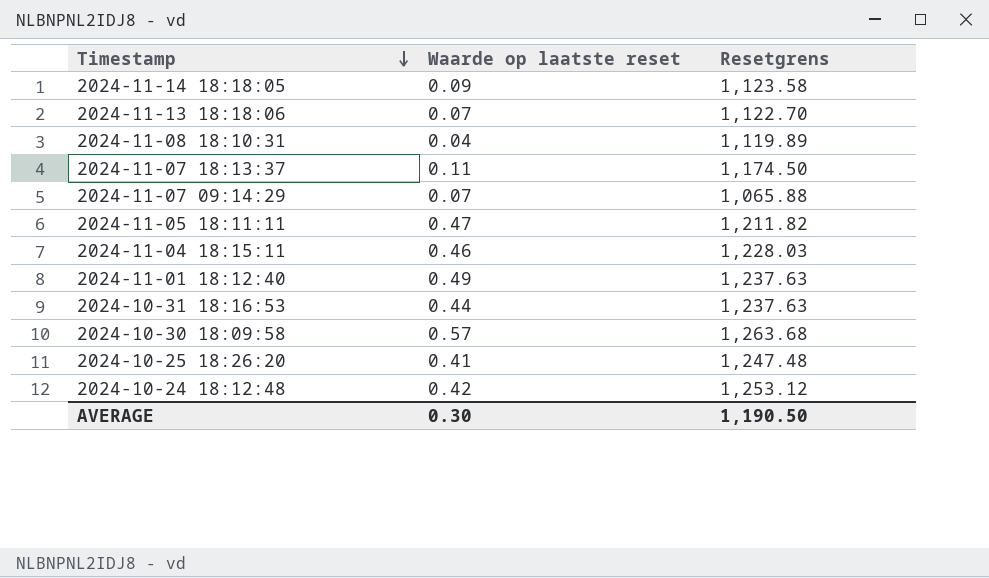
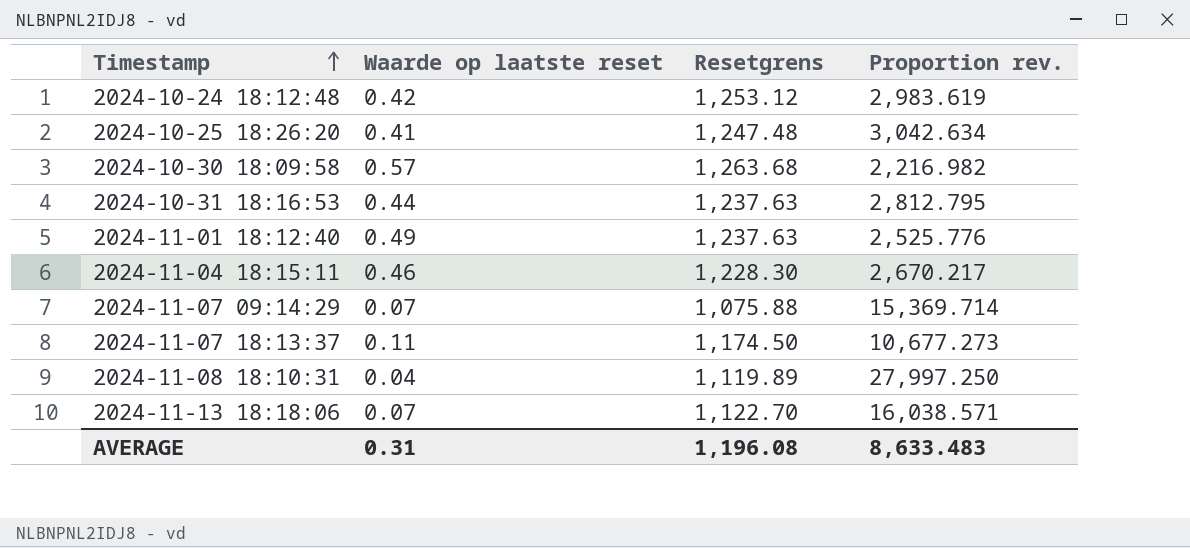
row order: Timestamp descending -> Timestamp ascending
column Proportion rev. | formula: none -> [Resetgrens] / [Waarde op laatste reset]
row 2024-11-14 18:18:05: 0.09 | 1,123.58 -> none
row 2024-11-05 18:11:11: 0.47 | 1,211.82 -> none
2024-11-04 18:15:11 | Resetgrens: 1,228.03 -> 1,228.30
2024-11-07 09:14:29 | Resetgrens: 1,065.88 -> 1,075.88
AVERAGE | Waarde op laatste reset: 0.30 -> 0.31
AVERAGE | Resetgrens: 1,190.50 -> 1,196.08

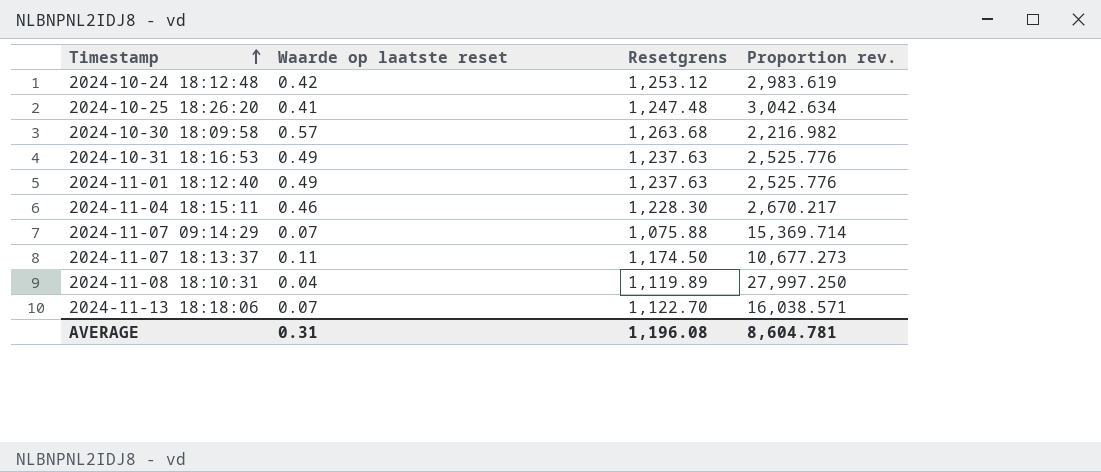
2024-10-31 18:16:53 | Waarde op laatste reset: 0.44 -> 0.49
2024-10-31 18:16:53 | Proportion rev.: 2,812.795 -> 2,525.776
AVERAGE | Proportion rev.: 8,633.483 -> 8,604.781

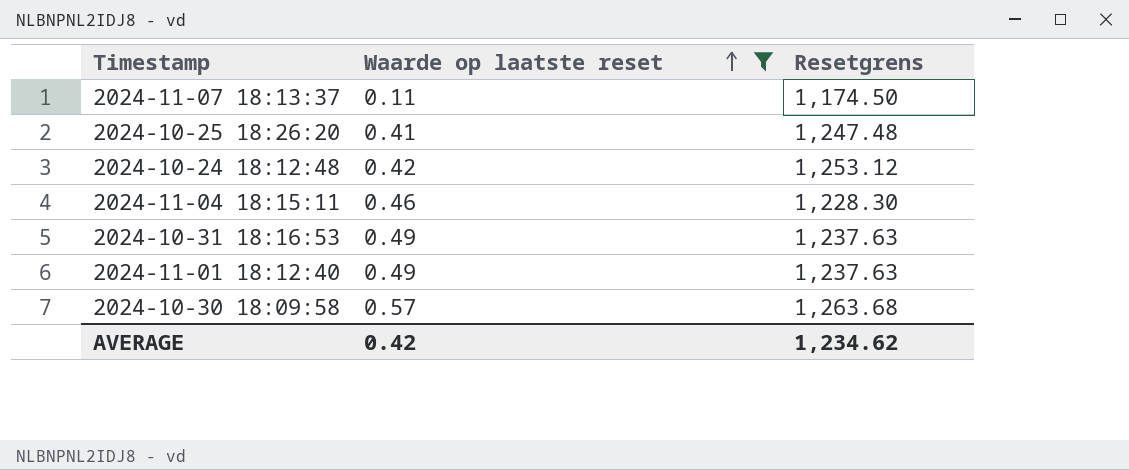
filter: none -> Waarde op laatste reset >= 0.11
row order: Timestamp ascending -> Waarde op laatste reset ascending
column Proportion rev. | formula: [Resetgrens] / [Waarde op laatste reset] -> none
AVERAGE | Waarde op laatste reset: 0.31 -> 0.42
AVERAGE | Resetgrens: 1,196.08 -> 1,234.62

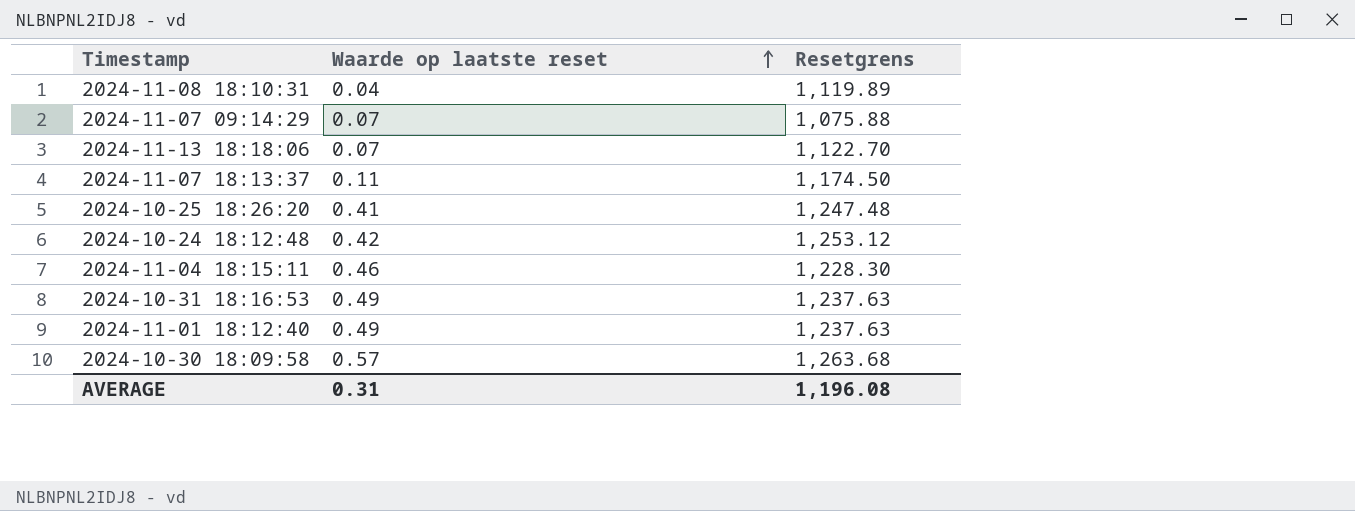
filter: Waarde op laatste reset >= 0.11 -> none
AVERAGE | Waarde op laatste reset: 0.42 -> 0.31
AVERAGE | Resetgrens: 1,234.62 -> 1,196.08

